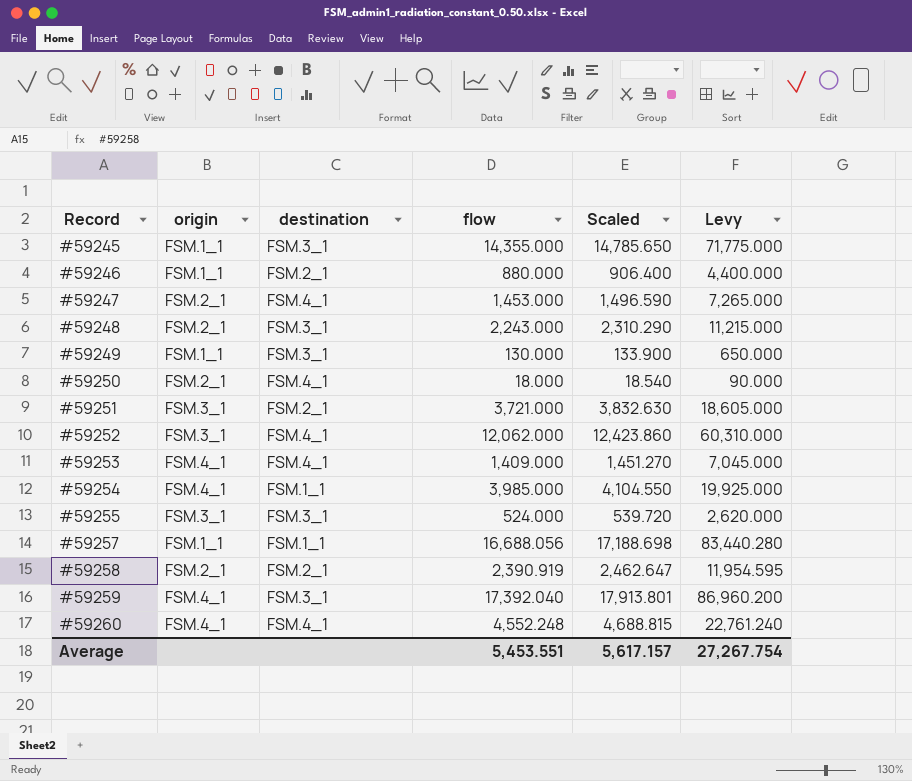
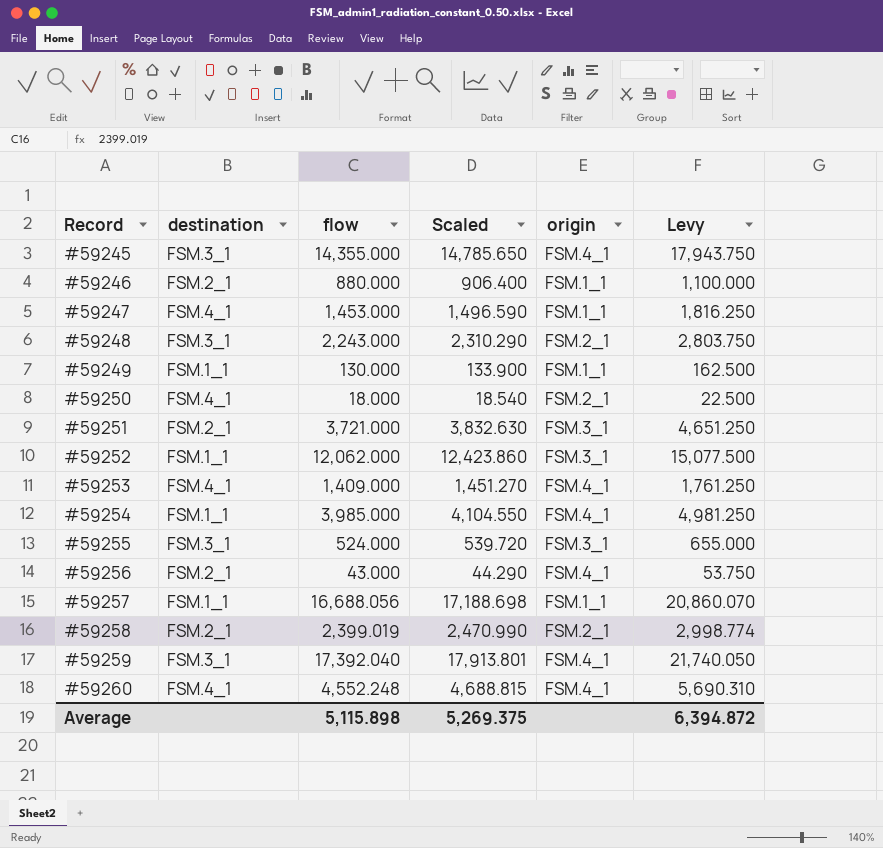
column origin | position: 2 -> 5
column Levy | formula: [flow] * 5 -> [flow] * 1.25
#59245 | origin: FSM.1_1 -> FSM.4_1
#59247 | origin: FSM.2_1 -> FSM.1_1
#59249 | destination: FSM.3_1 -> FSM.1_1
#59252 | destination: FSM.4_1 -> FSM.1_1
row #59256: none -> FSM.2_1 | 43.000 | 44.290 | FSM.4_1 | 53.750
#59258 | flow: 2,390.919 -> 2,399.019
#59258 | Scaled: 2,462.647 -> 2,470.990
Average | flow: 5,453.551 -> 5,115.898
Average | Scaled: 5,617.157 -> 5,269.375
Average | Levy: 27,267.754 -> 6,394.872

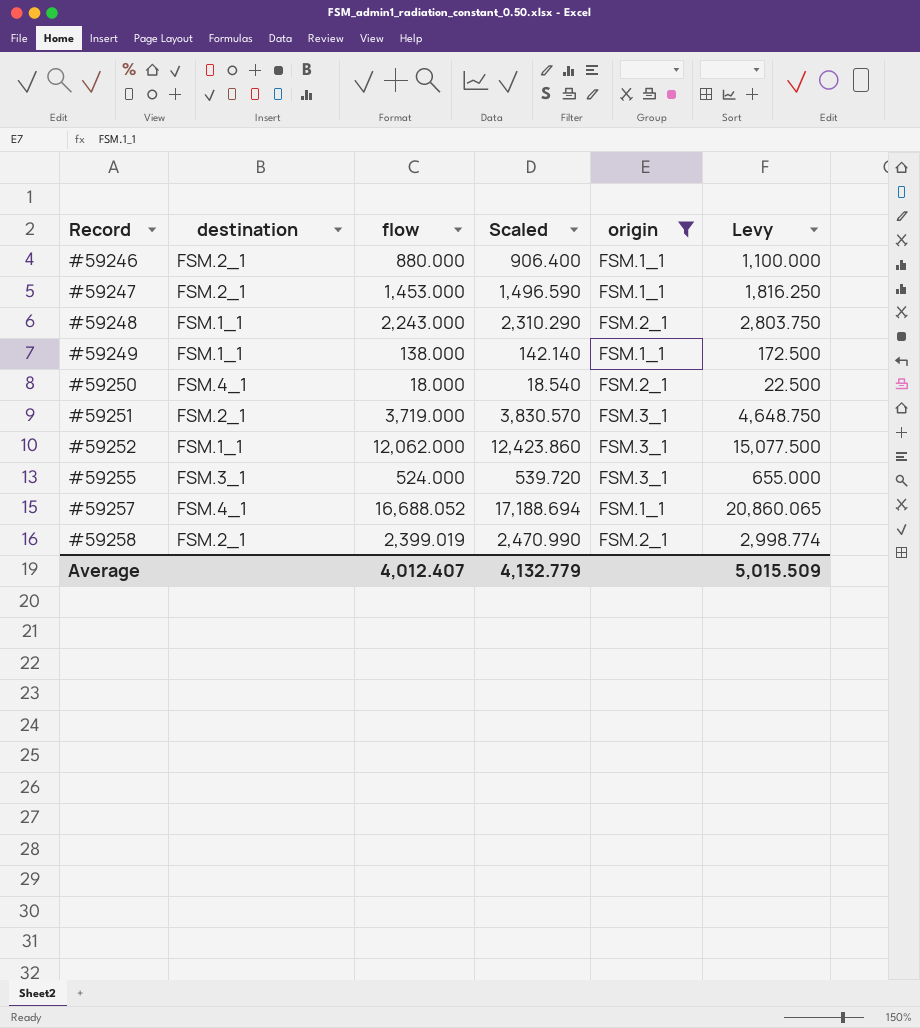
filter: none -> origin != FSM.4_1
#59247 | destination: FSM.4_1 -> FSM.2_1
#59248 | destination: FSM.3_1 -> FSM.1_1
#59249 | flow: 130.000 -> 138.000
#59249 | Scaled: 133.900 -> 142.140
#59249 | Levy: 162.500 -> 172.500
#59251 | flow: 3,721.000 -> 3,719.000
#59251 | Scaled: 3,832.630 -> 3,830.570
#59251 | Levy: 4,651.250 -> 4,648.750
#59257 | destination: FSM.1_1 -> FSM.4_1
#59257 | flow: 16,688.056 -> 16,688.052
#59257 | Scaled: 17,188.698 -> 17,188.694
#59257 | Levy: 20,860.070 -> 20,860.065
Average | flow: 5,115.898 -> 4,012.407
Average | Scaled: 5,269.375 -> 4,132.779
Average | Levy: 6,394.872 -> 5,015.509

